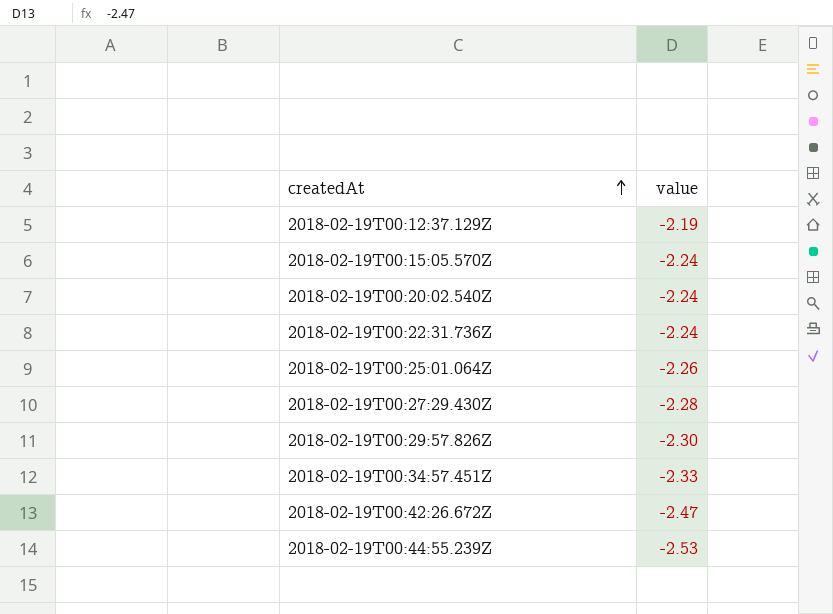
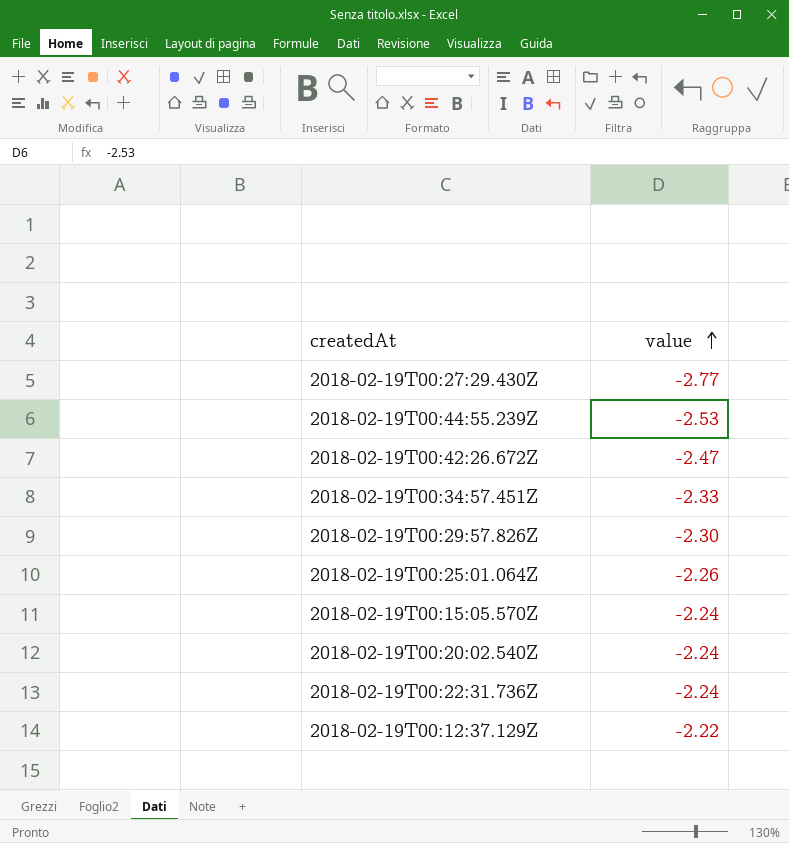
row order: createdAt ascending -> value ascending
2018-02-19T00:27:29.430Z | value: -2.28 -> -2.77
2018-02-19T00:12:37.129Z | value: -2.19 -> -2.22

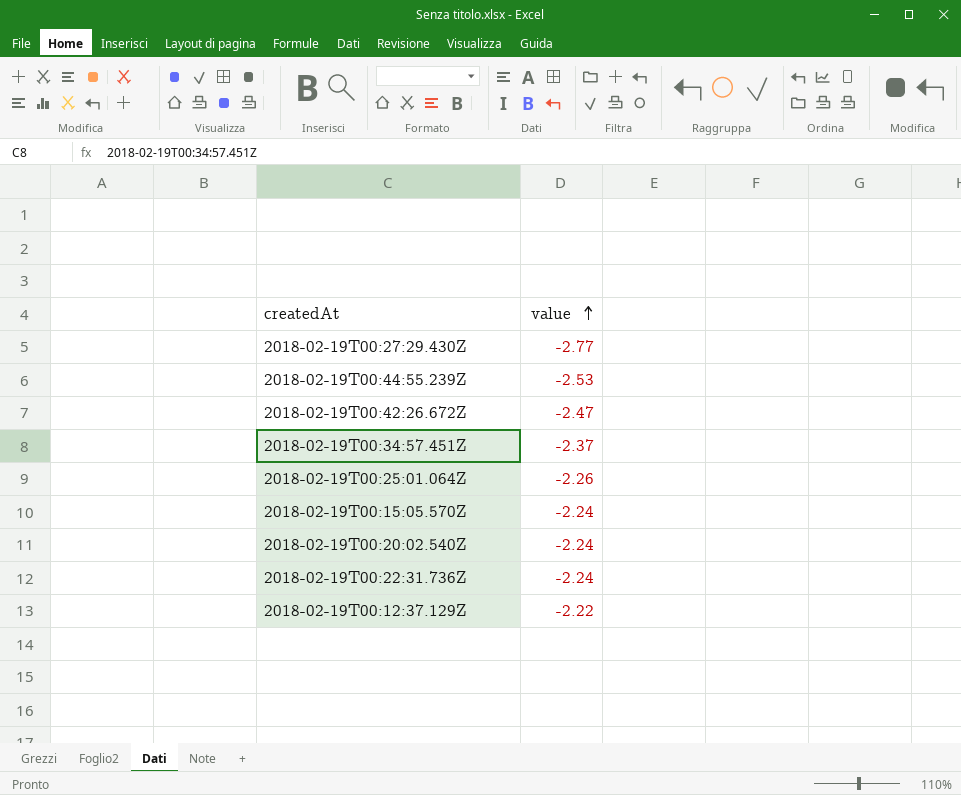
row 2018-02-19T00:29:57.826Z: -2.30 -> none
2018-02-19T00:34:57.451Z | value: -2.33 -> -2.37

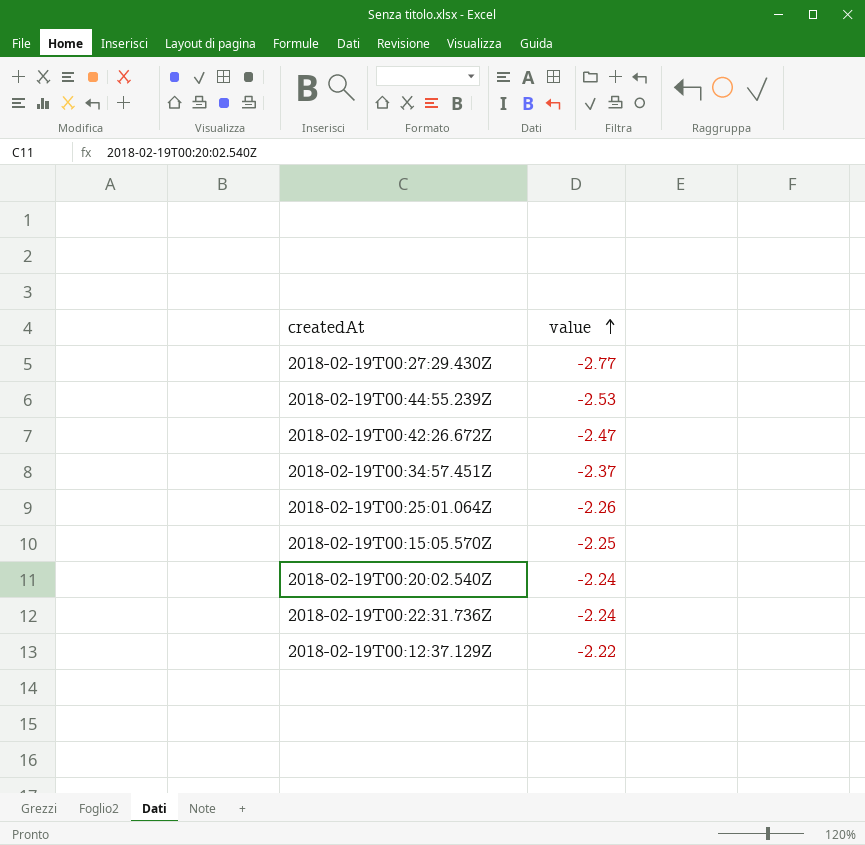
2018-02-19T00:15:05.570Z | value: -2.24 -> -2.25

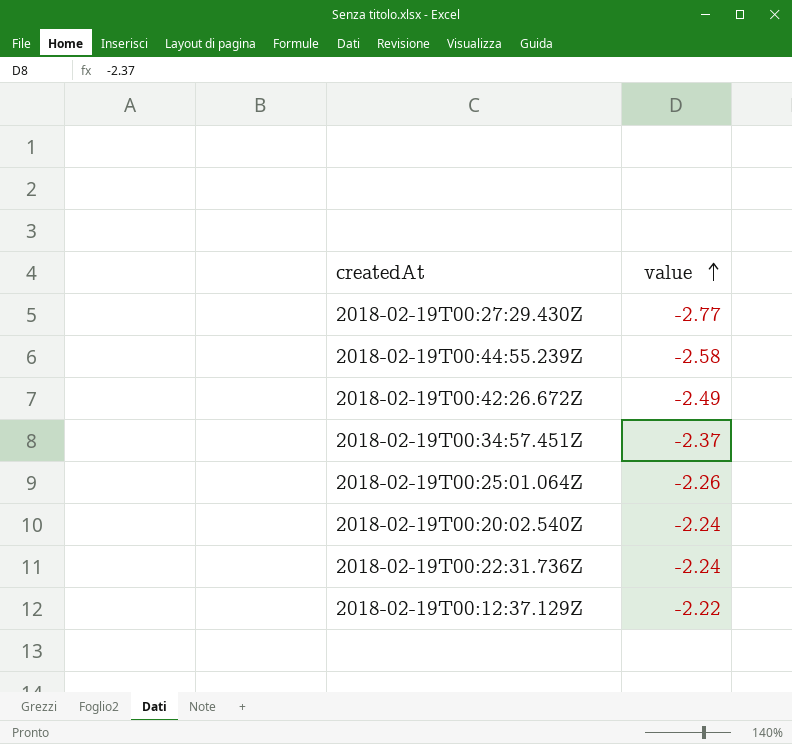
row 2018-02-19T00:15:05.570Z: -2.25 -> none
2018-02-19T00:44:55.239Z | value: -2.53 -> -2.58
2018-02-19T00:42:26.672Z | value: -2.47 -> -2.49

